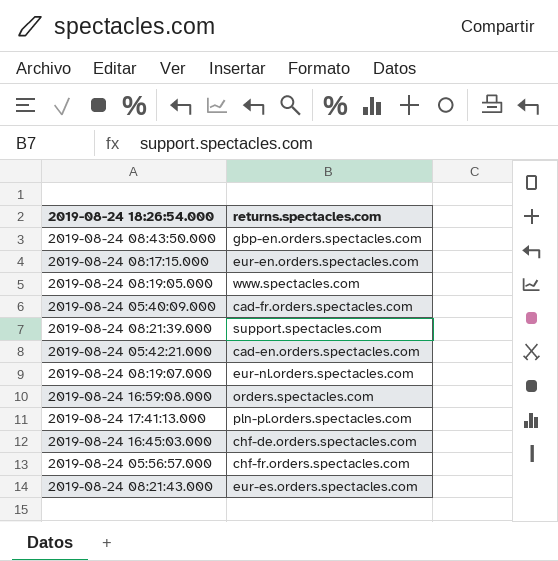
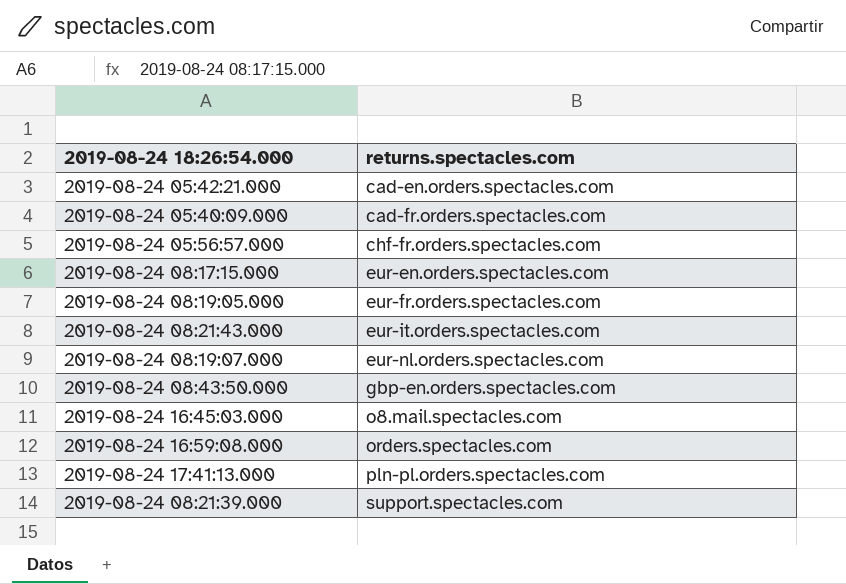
row order: none -> returns.spectacles.com ascending
2019-08-24 08:19:05.000 | returns.spectacles.com: www.spectacles.com -> eur-fr.orders.spectacles.com
2019-08-24 08:21:43.000 | returns.spectacles.com: eur-es.orders.spectacles.com -> eur-it.orders.spectacles.com
2019-08-24 16:45:03.000 | returns.spectacles.com: chf-de.orders.spectacles.com -> o8.mail.spectacles.com

